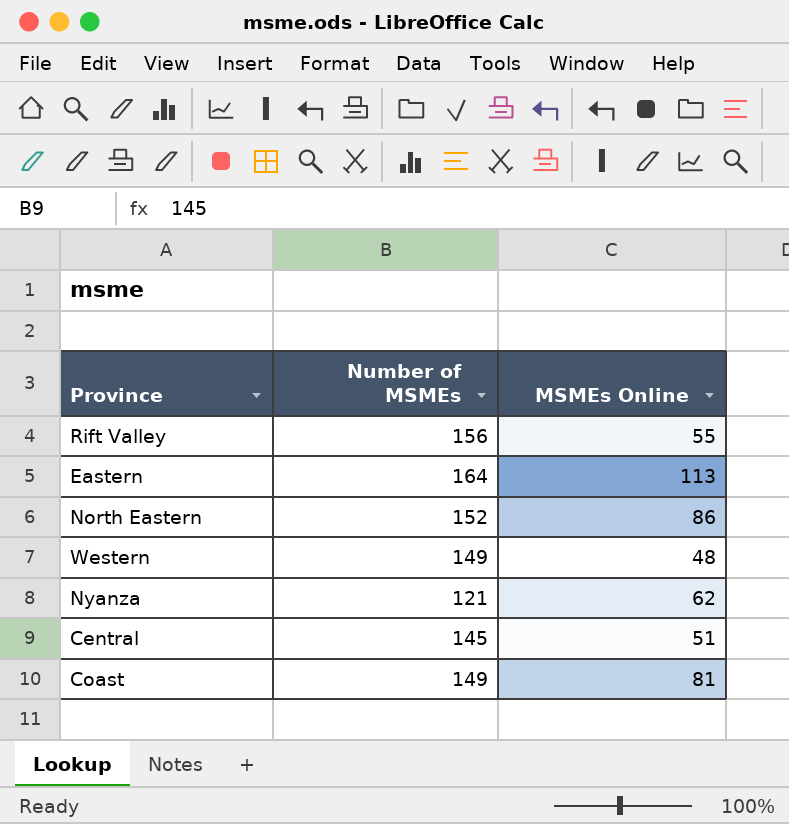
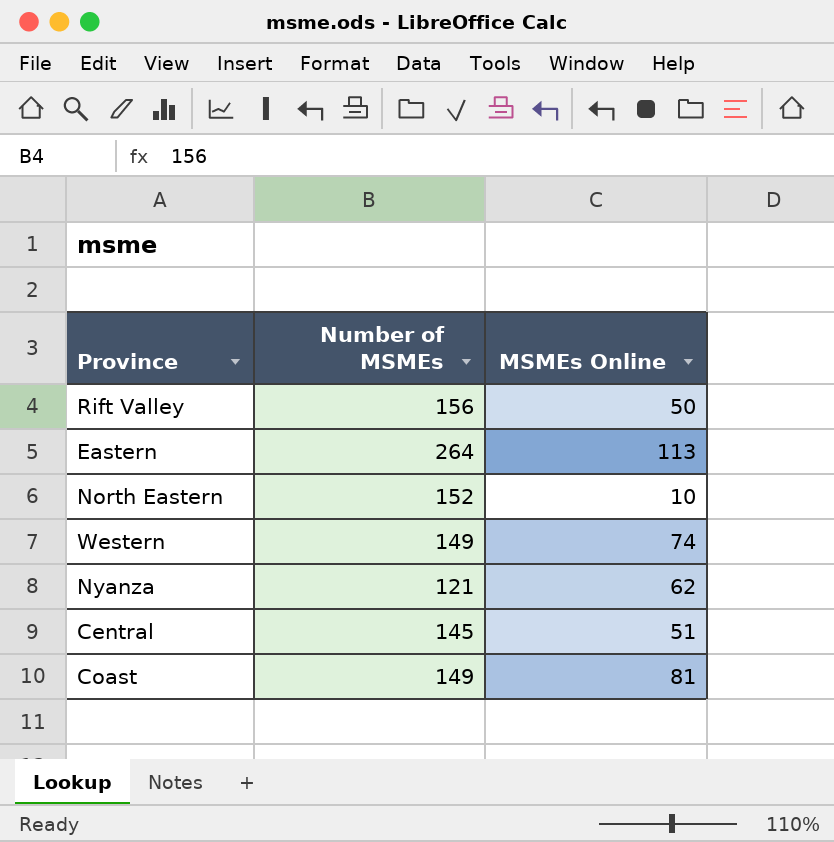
Rift Valley | MSMEs Online: 55 -> 50
Eastern | Number of MSMEs: 164 -> 264
North Eastern | MSMEs Online: 86 -> 10
Western | MSMEs Online: 48 -> 74

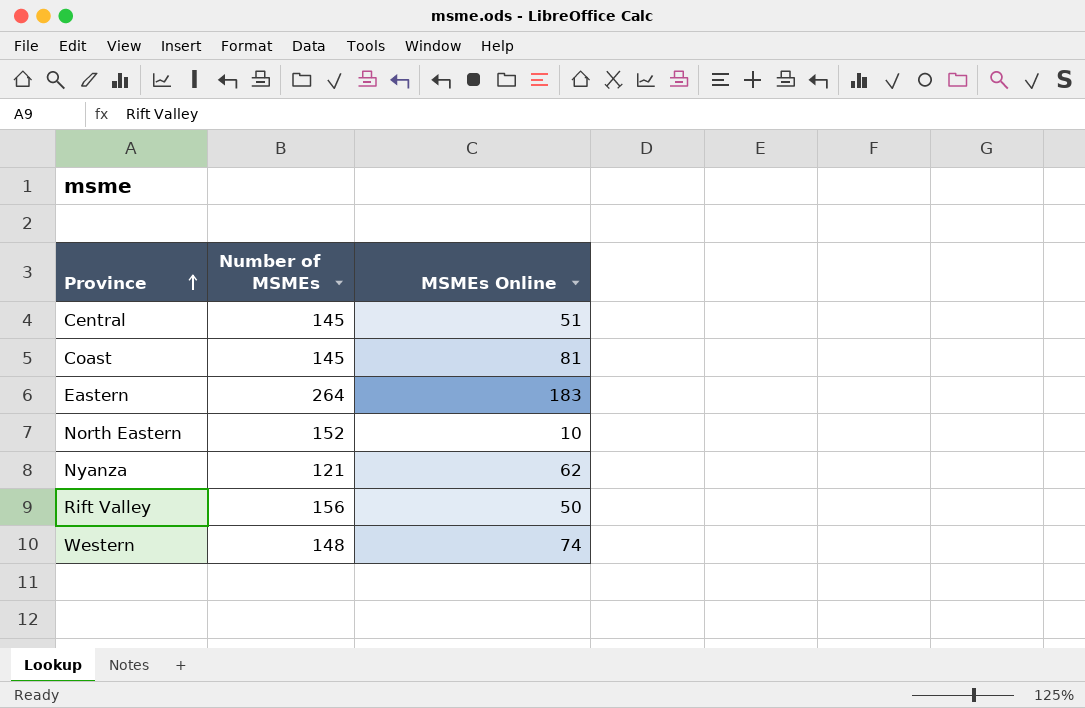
row order: none -> Province ascending
Coast | Number of MSMEs: 149 -> 145
Eastern | MSMEs Online: 113 -> 183
Western | Number of MSMEs: 149 -> 148

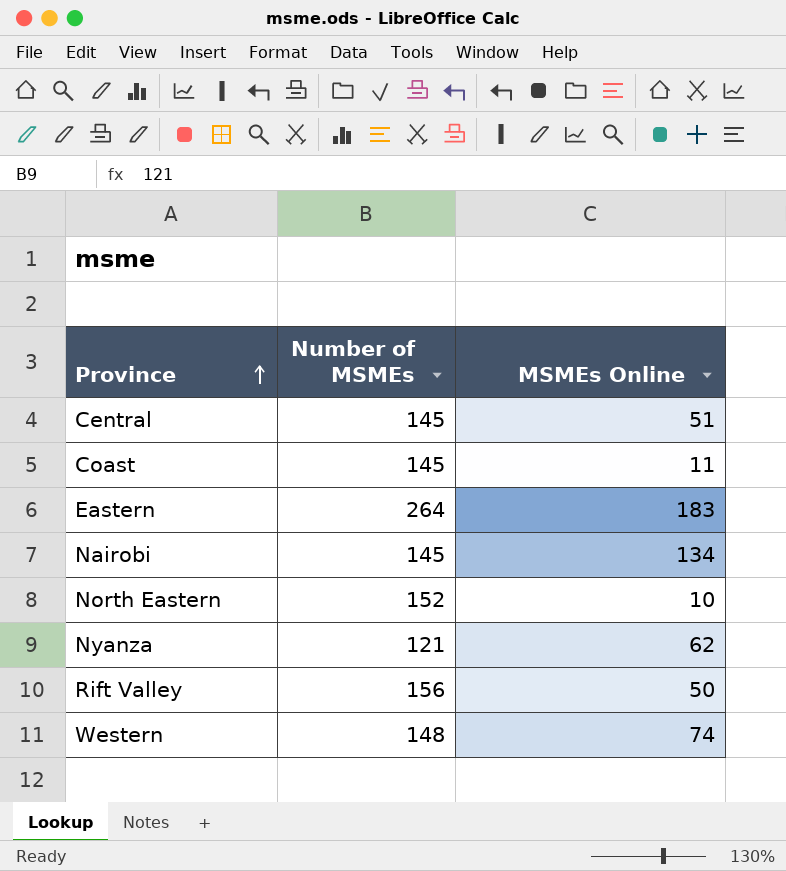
Coast | MSMEs Online: 81 -> 11
row Nairobi: none -> 145 | 134

